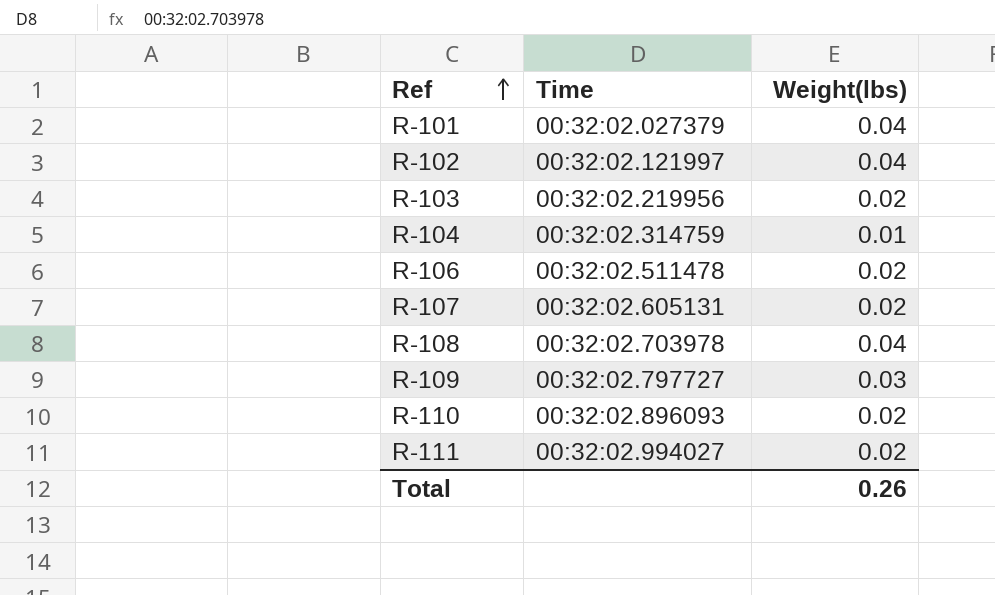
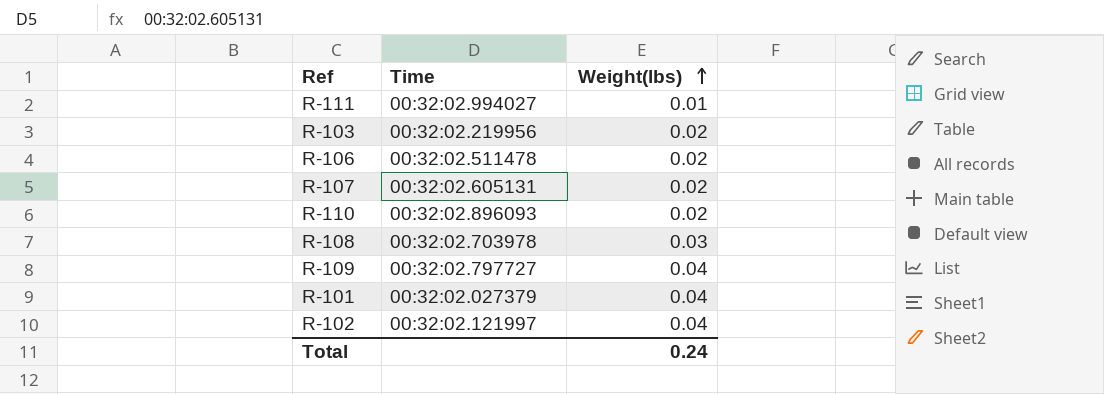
row order: Ref ascending -> Weight(lbs) ascending
row R-104: 00:32:02.314759 | 0.01 -> none
R-111 | Weight(lbs): 0.02 -> 0.01
R-108 | Weight(lbs): 0.04 -> 0.03
R-109 | Weight(lbs): 0.03 -> 0.04
Total | Weight(lbs): 0.26 -> 0.24

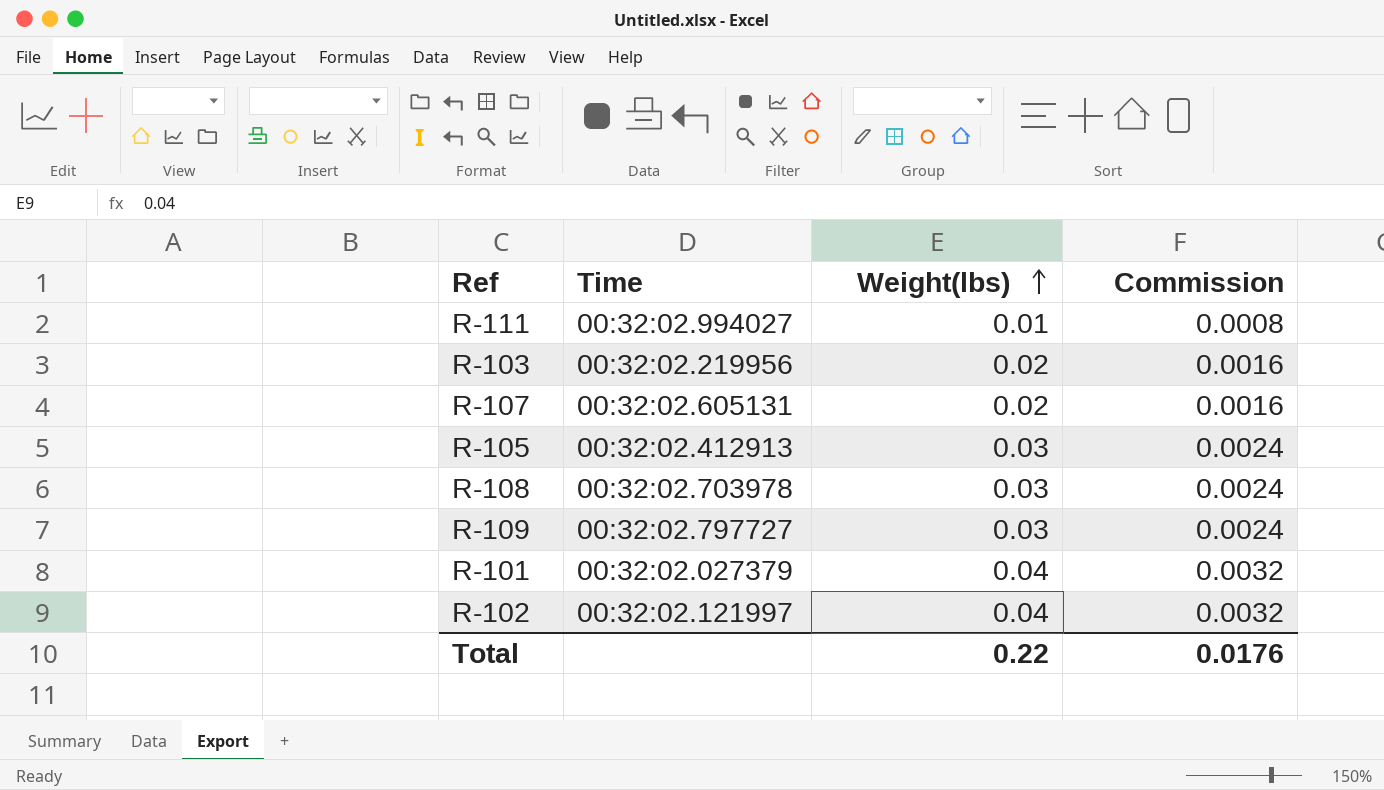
column Commission | formula: none -> [Weight(lbs)] * 0.08
row R-106: 00:32:02.511478 | 0.02 -> none
row R-110: 00:32:02.896093 | 0.02 -> none
row R-105: none -> 00:32:02.412913 | 0.03 | 0.0024
R-109 | Weight(lbs): 0.04 -> 0.03
Total | Weight(lbs): 0.24 -> 0.22

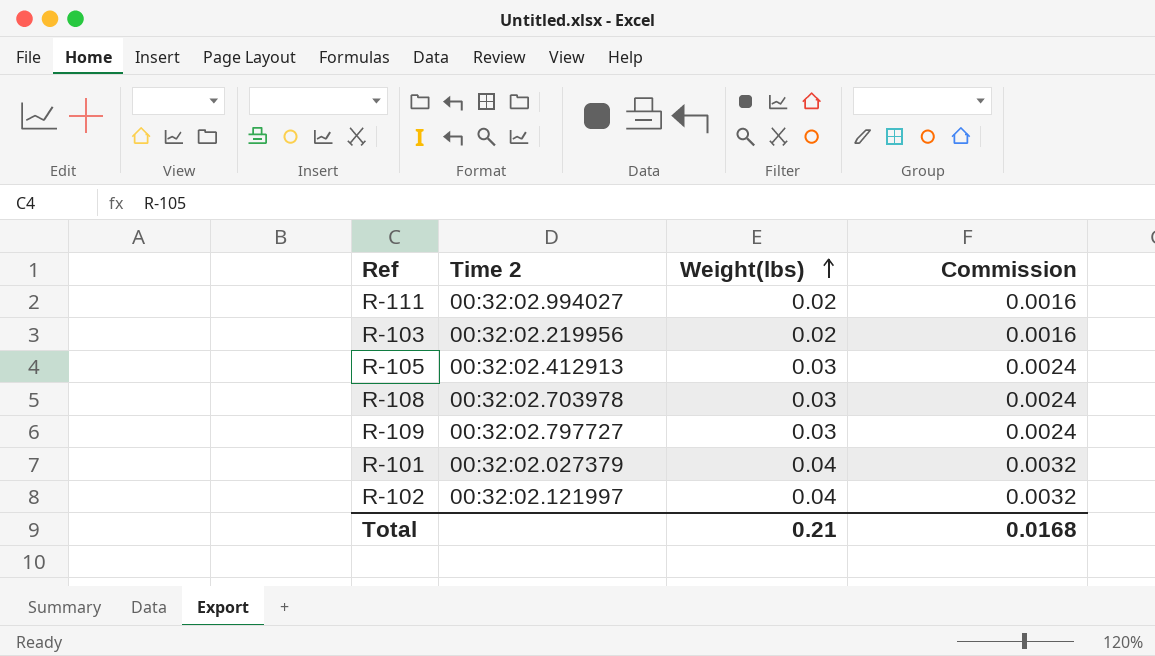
column name: Time -> Time 2
row R-107: 00:32:02.605131 | 0.02 | 0.0016 -> none
R-111 | Weight(lbs): 0.01 -> 0.02
R-111 | Commission: 0.0008 -> 0.0016
Total | Weight(lbs): 0.22 -> 0.21
Total | Commission: 0.0176 -> 0.0168

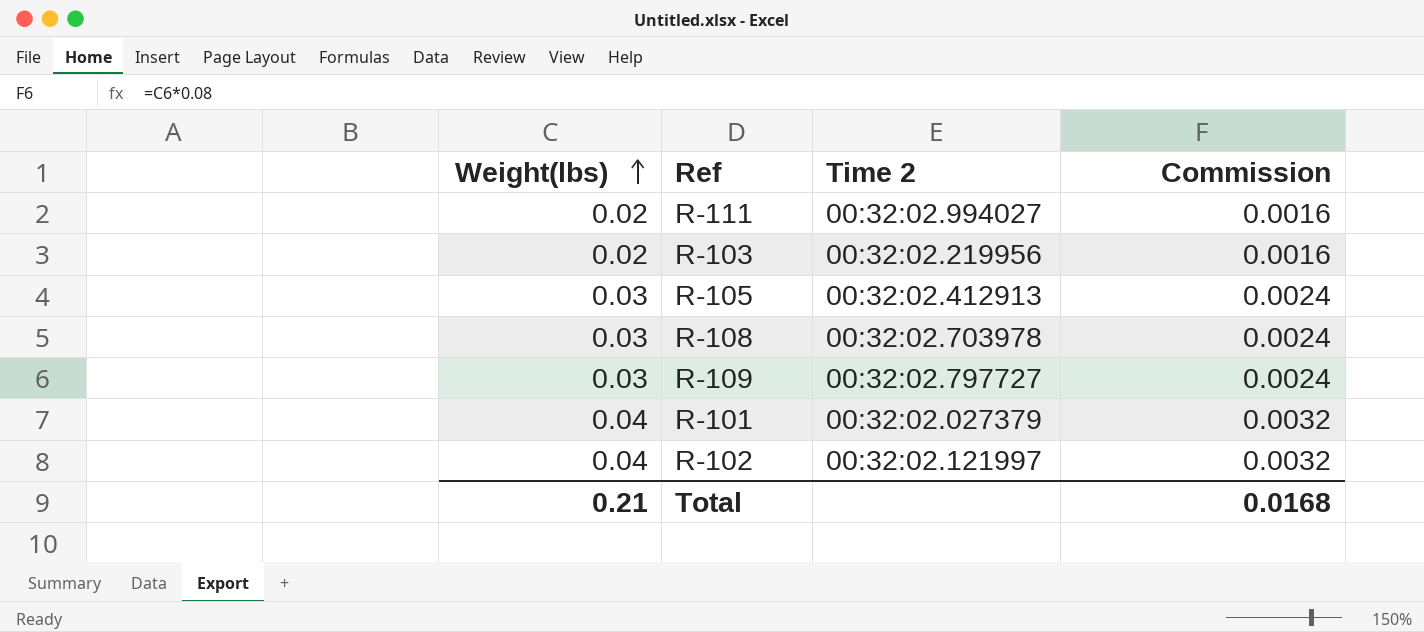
column Weight(lbs) | position: 3 -> 1

